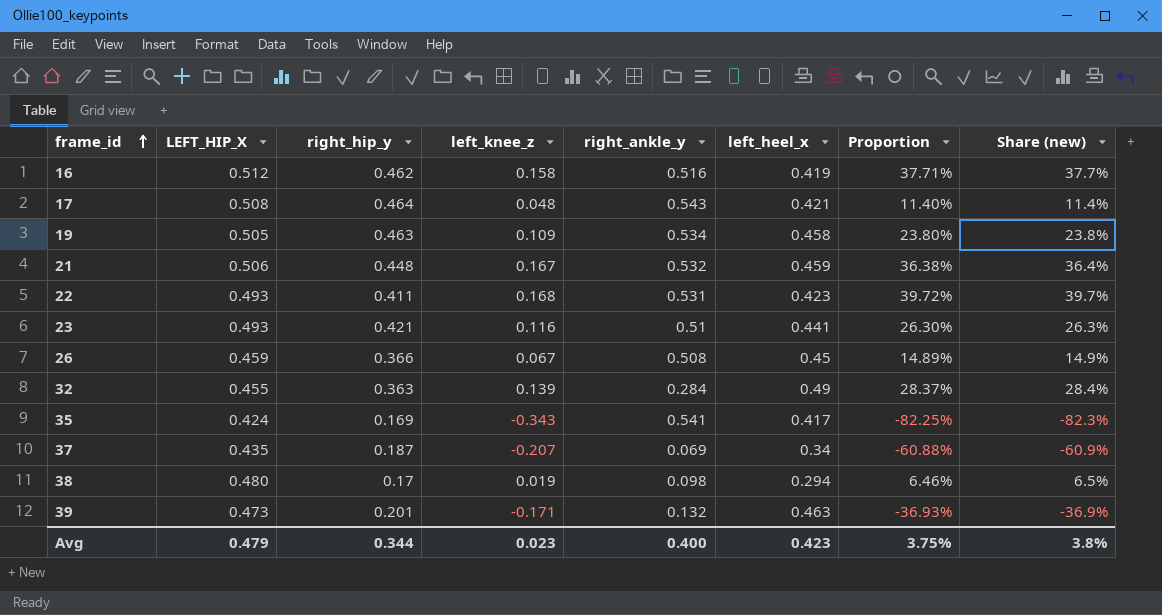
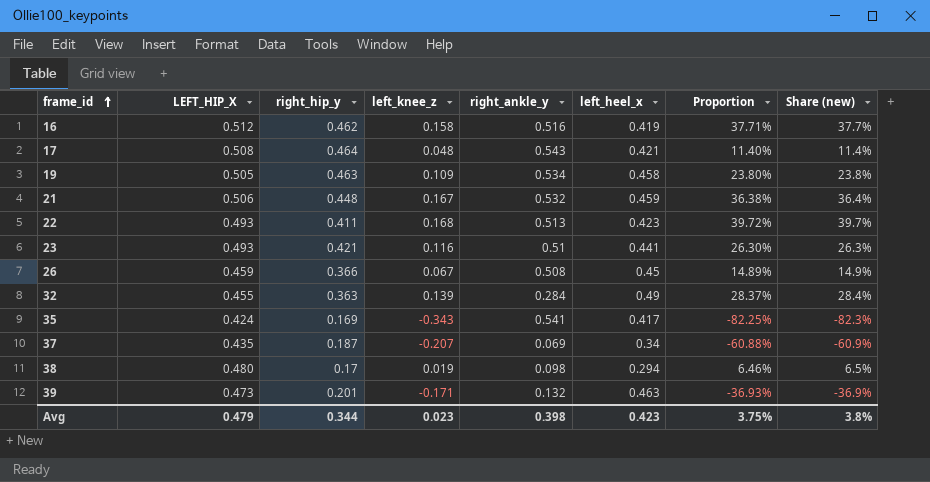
22 | right_ankle_y: 0.531 -> 0.513
Avg | right_ankle_y: 0.400 -> 0.398

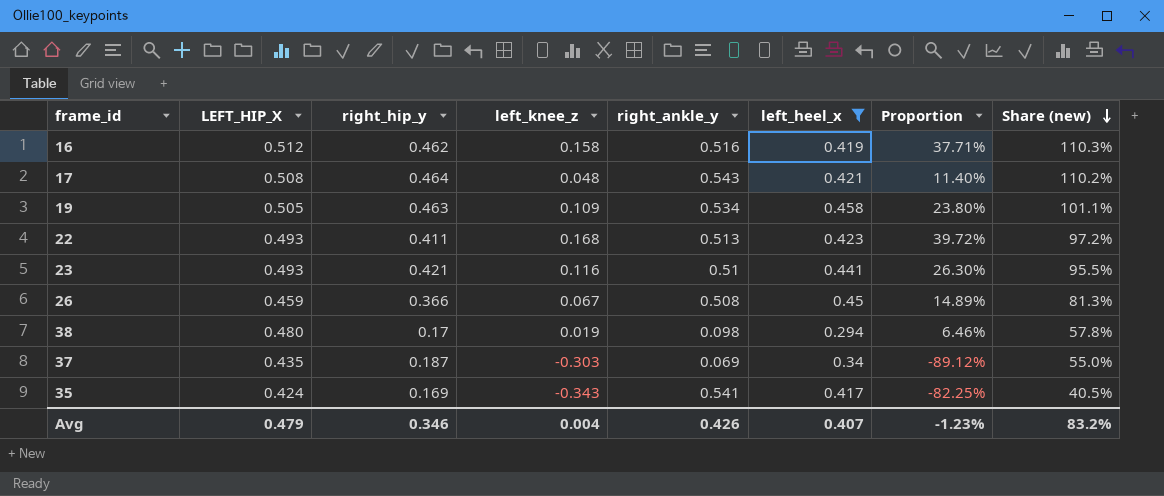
filter: none -> left_heel_x <= 0.458
row order: frame_id ascending -> Share (new) descending
column Share (new) | formula: [left_knee_z] / [left_heel_x] -> [right_hip_y] / [left_heel_x]
37 | left_knee_z: -0.207 -> -0.303
37 | Proportion: -60.88% -> -89.12%
Avg | right_hip_y: 0.344 -> 0.346
Avg | left_knee_z: 0.023 -> 0.004
Avg | right_ankle_y: 0.398 -> 0.426
Avg | left_heel_x: 0.423 -> 0.407
Avg | Proportion: 3.75% -> -1.23%
Avg | Share (new): 3.8% -> 83.2%

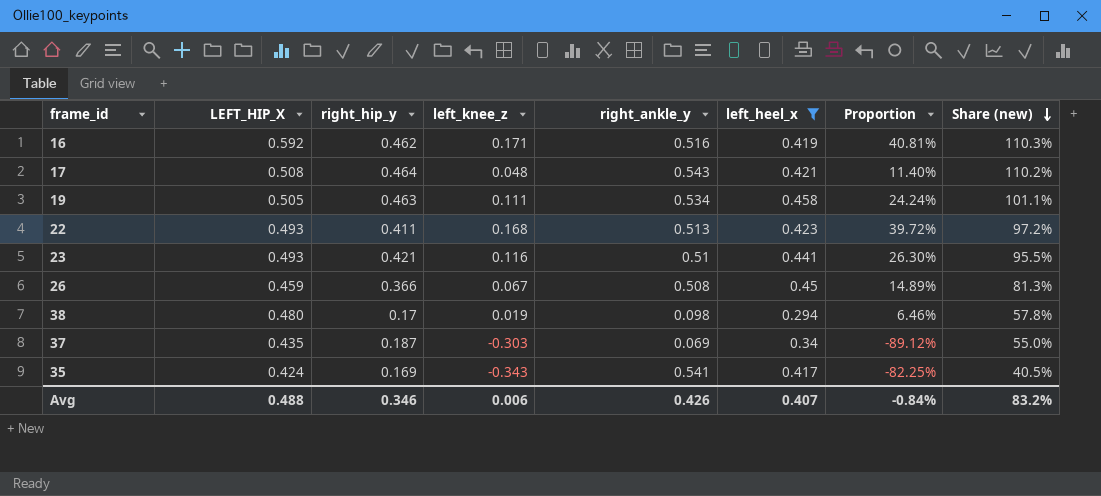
16 | LEFT_HIP_X: 0.512 -> 0.592
16 | left_knee_z: 0.158 -> 0.171
16 | Proportion: 37.71% -> 40.81%
19 | left_knee_z: 0.109 -> 0.111
19 | Proportion: 23.80% -> 24.24%
Avg | LEFT_HIP_X: 0.479 -> 0.488
Avg | left_knee_z: 0.004 -> 0.006
Avg | Proportion: -1.23% -> -0.84%

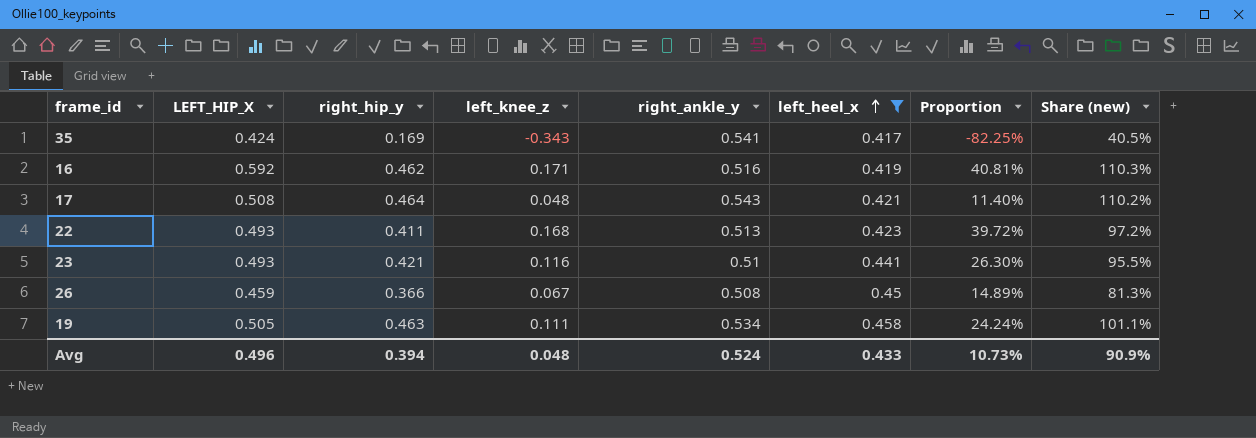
row order: Share (new) descending -> left_heel_x ascending
row 38: 0.480 | 0.17 | 0.019 | 0.098 | 0.294 | 6.46% | 57.8% -> none
row 37: 0.435 | 0.187 | -0.303 | 0.069 | 0.34 | -89.12% | 55.0% -> none
Avg | LEFT_HIP_X: 0.488 -> 0.496
Avg | right_hip_y: 0.346 -> 0.394
Avg | left_knee_z: 0.006 -> 0.048
Avg | right_ankle_y: 0.426 -> 0.524
Avg | left_heel_x: 0.407 -> 0.433
Avg | Proportion: -0.84% -> 10.73%
Avg | Share (new): 83.2% -> 90.9%

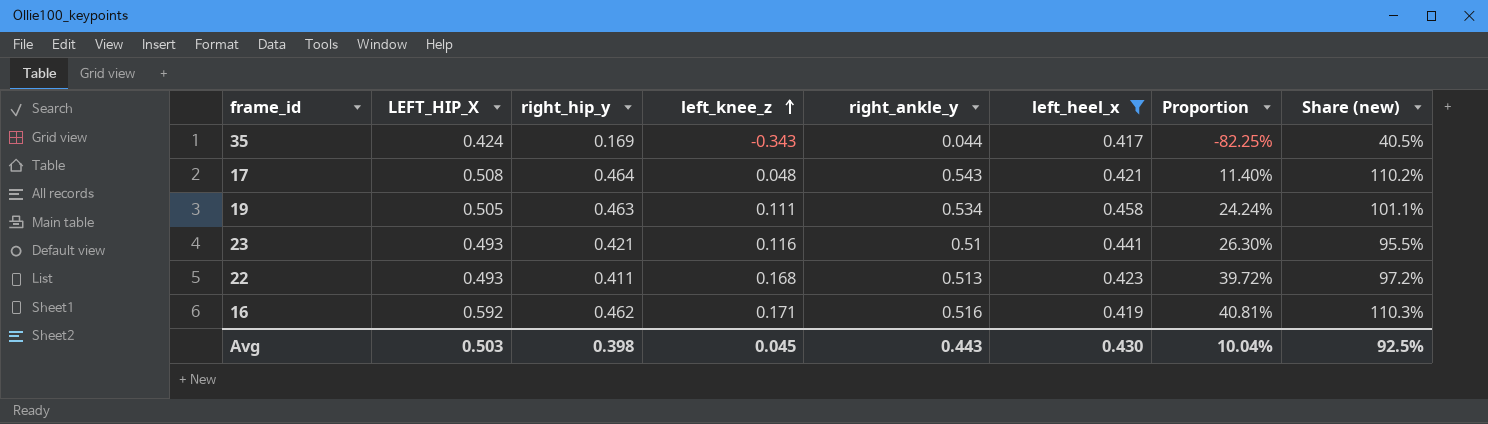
row order: left_heel_x ascending -> left_knee_z ascending
row 26: 0.459 | 0.366 | 0.067 | 0.508 | 0.45 | 14.89% | 81.3% -> none
35 | right_ankle_y: 0.541 -> 0.044
Avg | LEFT_HIP_X: 0.496 -> 0.503
Avg | right_hip_y: 0.394 -> 0.398
Avg | left_knee_z: 0.048 -> 0.045
Avg | right_ankle_y: 0.524 -> 0.443
Avg | left_heel_x: 0.433 -> 0.430
Avg | Proportion: 10.73% -> 10.04%
Avg | Share (new): 90.9% -> 92.5%

